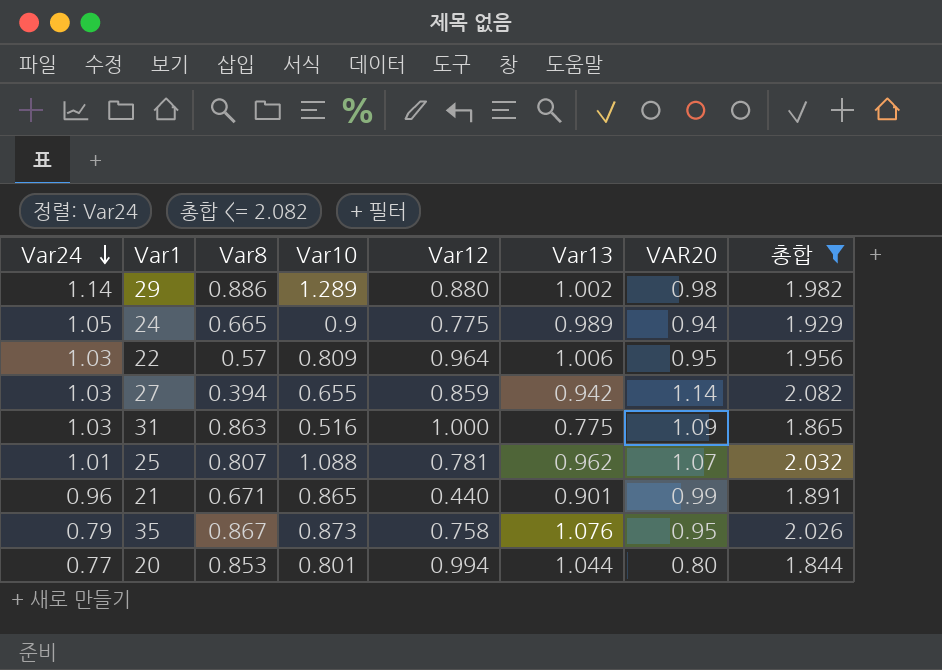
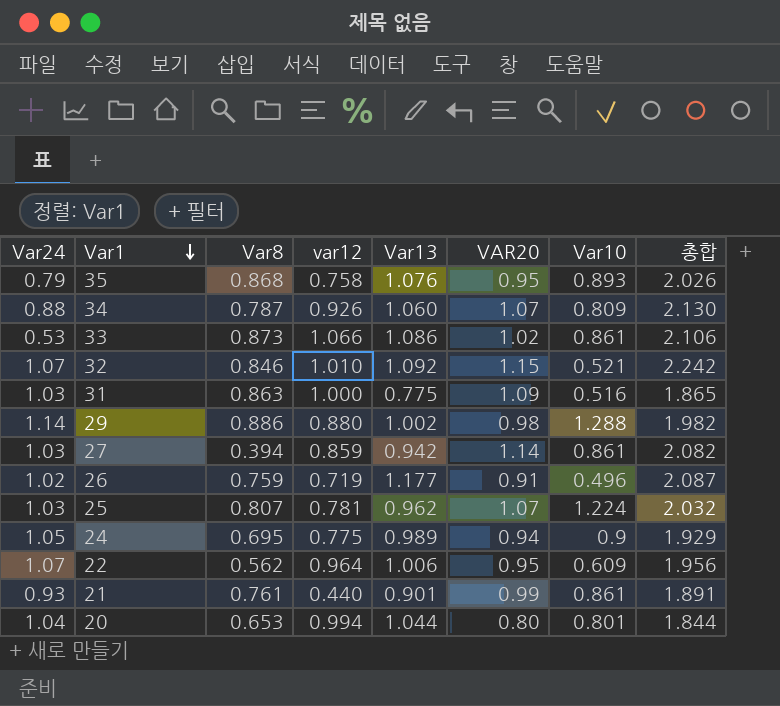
filter: 총합 <= 2.082 -> none
row order: Var24 descending -> Var1 descending
column name: Var12 -> var12
column Var10 | position: 4 -> 7
35 | Var8: 0.867 -> 0.868
35 | Var10: 0.873 -> 0.893
29 | Var10: 1.289 -> 1.288
27 | Var10: 0.655 -> 0.861
25 | Var24: 1.01 -> 1.03
25 | Var10: 1.088 -> 1.224
24 | Var8: 0.665 -> 0.695
22 | Var24: 1.03 -> 1.07
22 | Var8: 0.57 -> 0.562
22 | Var10: 0.809 -> 0.609
21 | Var24: 0.96 -> 0.93
21 | Var8: 0.671 -> 0.761
21 | Var10: 0.865 -> 0.861
20 | Var24: 0.77 -> 1.04
20 | Var8: 0.853 -> 0.653

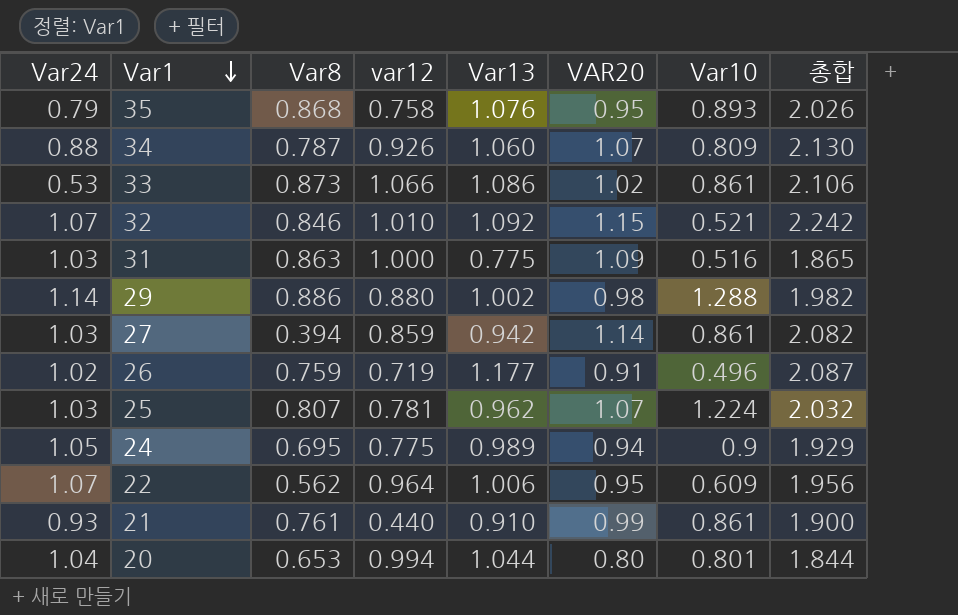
21 | Var13: 0.901 -> 0.910
21 | 총합: 1.891 -> 1.900

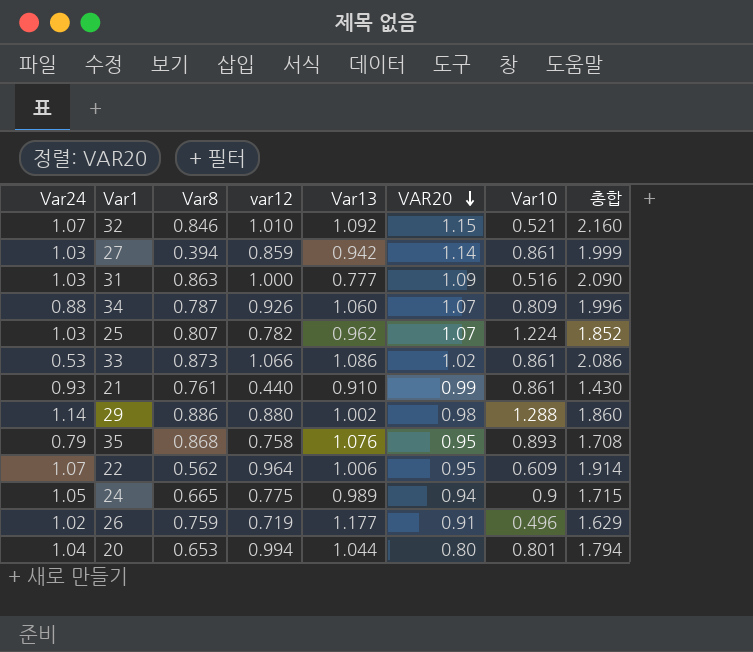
row order: Var1 descending -> VAR20 descending
column 총합 | formula: [Var13] + [VAR20] -> [var12] + [VAR20]
31 | Var13: 0.775 -> 0.777
25 | var12: 0.781 -> 0.782
24 | Var8: 0.695 -> 0.665

